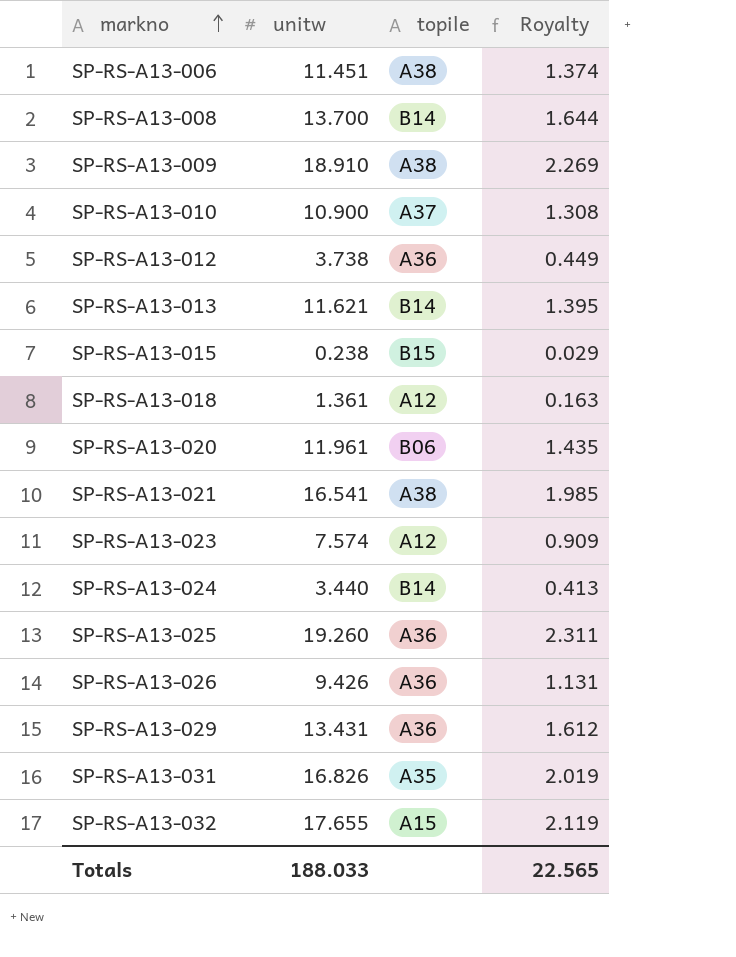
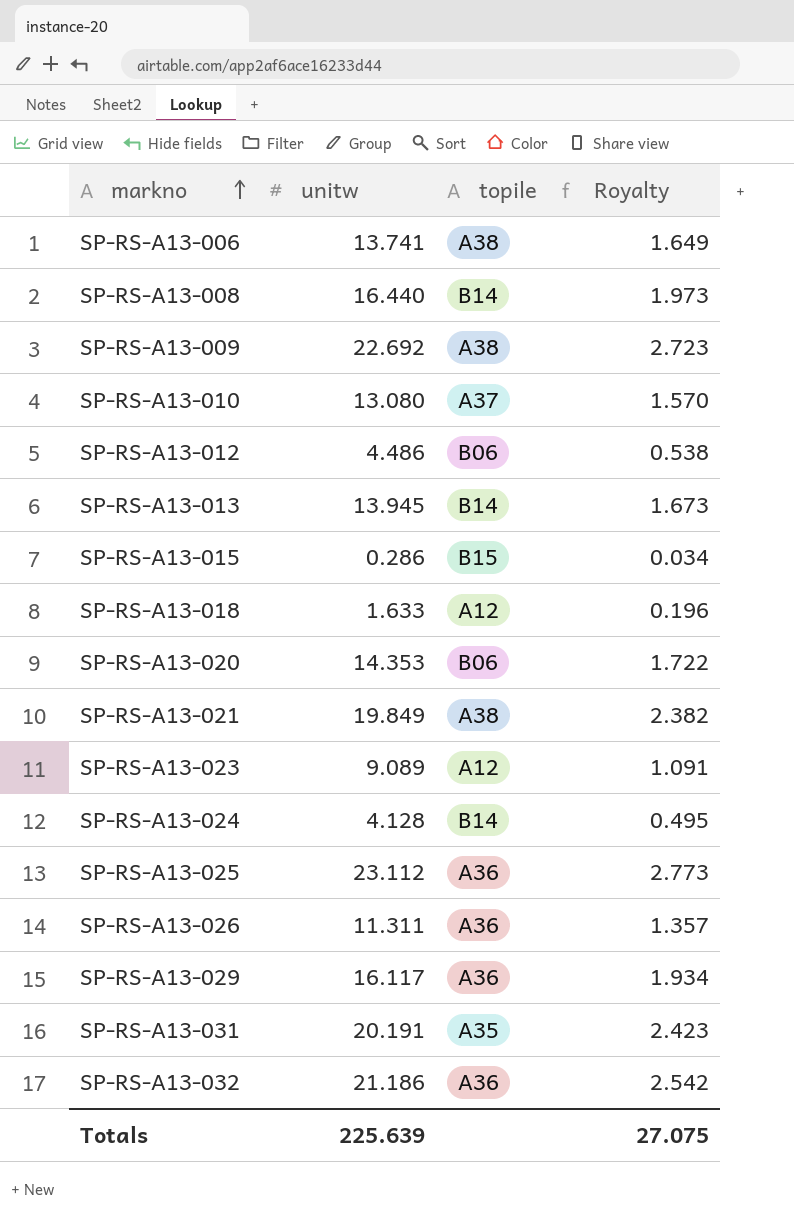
SP-RS-A13-006 | unitw: 11.451 -> 13.741
SP-RS-A13-006 | Royalty: 1.374 -> 1.649
SP-RS-A13-008 | unitw: 13.700 -> 16.440
SP-RS-A13-008 | Royalty: 1.644 -> 1.973
SP-RS-A13-009 | unitw: 18.910 -> 22.692
SP-RS-A13-009 | Royalty: 2.269 -> 2.723
SP-RS-A13-010 | unitw: 10.900 -> 13.080
SP-RS-A13-010 | Royalty: 1.308 -> 1.570
SP-RS-A13-012 | unitw: 3.738 -> 4.486
SP-RS-A13-012 | topile: A36 -> B06
SP-RS-A13-012 | Royalty: 0.449 -> 0.538
SP-RS-A13-013 | unitw: 11.621 -> 13.945
SP-RS-A13-013 | Royalty: 1.395 -> 1.673
SP-RS-A13-015 | unitw: 0.238 -> 0.286
SP-RS-A13-015 | Royalty: 0.029 -> 0.034
SP-RS-A13-018 | unitw: 1.361 -> 1.633
SP-RS-A13-018 | Royalty: 0.163 -> 0.196
SP-RS-A13-020 | unitw: 11.961 -> 14.353
SP-RS-A13-020 | Royalty: 1.435 -> 1.722
SP-RS-A13-021 | unitw: 16.541 -> 19.849
SP-RS-A13-021 | Royalty: 1.985 -> 2.382
SP-RS-A13-023 | unitw: 7.574 -> 9.089
SP-RS-A13-023 | Royalty: 0.909 -> 1.091
SP-RS-A13-024 | unitw: 3.440 -> 4.128
SP-RS-A13-024 | Royalty: 0.413 -> 0.495
SP-RS-A13-025 | unitw: 19.260 -> 23.112
SP-RS-A13-025 | Royalty: 2.311 -> 2.773
SP-RS-A13-026 | unitw: 9.426 -> 11.311
SP-RS-A13-026 | Royalty: 1.131 -> 1.357
SP-RS-A13-029 | unitw: 13.431 -> 16.117
SP-RS-A13-029 | Royalty: 1.612 -> 1.934
SP-RS-A13-031 | unitw: 16.826 -> 20.191
SP-RS-A13-031 | Royalty: 2.019 -> 2.423
SP-RS-A13-032 | unitw: 17.655 -> 21.186
SP-RS-A13-032 | topile: A15 -> A36
SP-RS-A13-032 | Royalty: 2.119 -> 2.542
Totals | unitw: 188.033 -> 225.639
Totals | Royalty: 22.565 -> 27.075

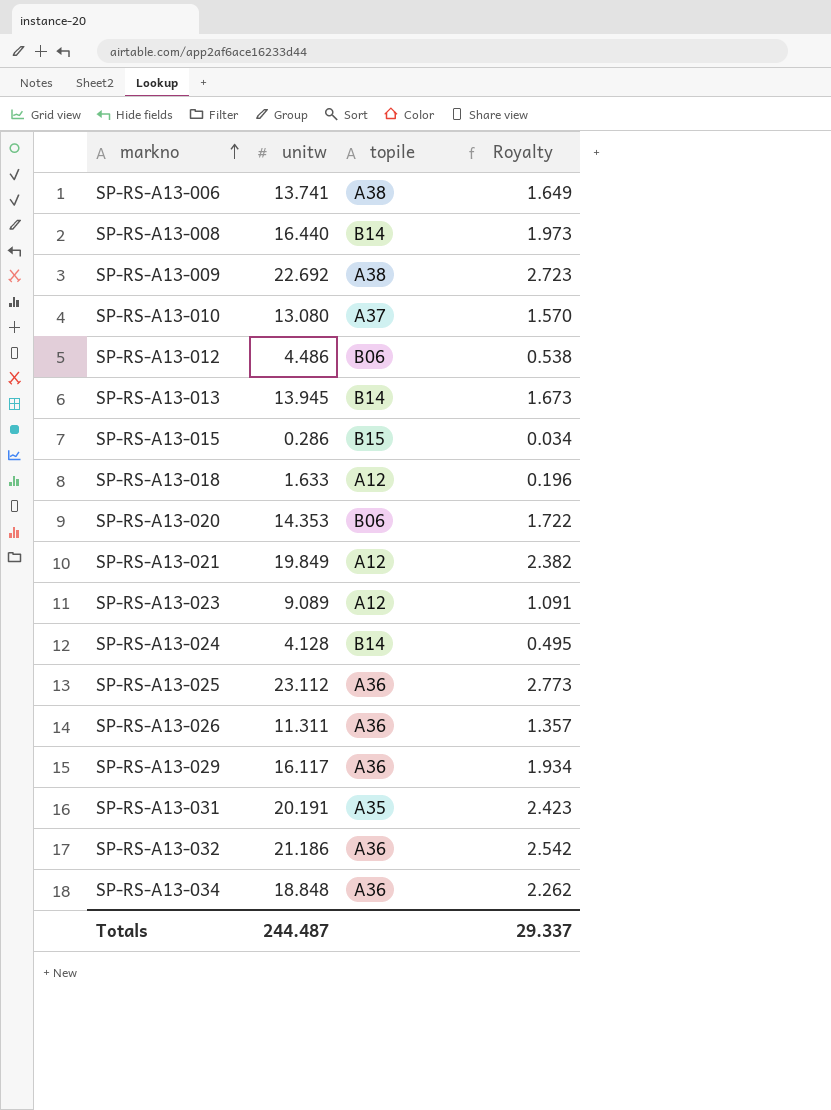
SP-RS-A13-021 | topile: A38 -> A12
row SP-RS-A13-034: none -> 18.848 | A36 | 2.262
Totals | unitw: 225.639 -> 244.487
Totals | Royalty: 27.075 -> 29.337

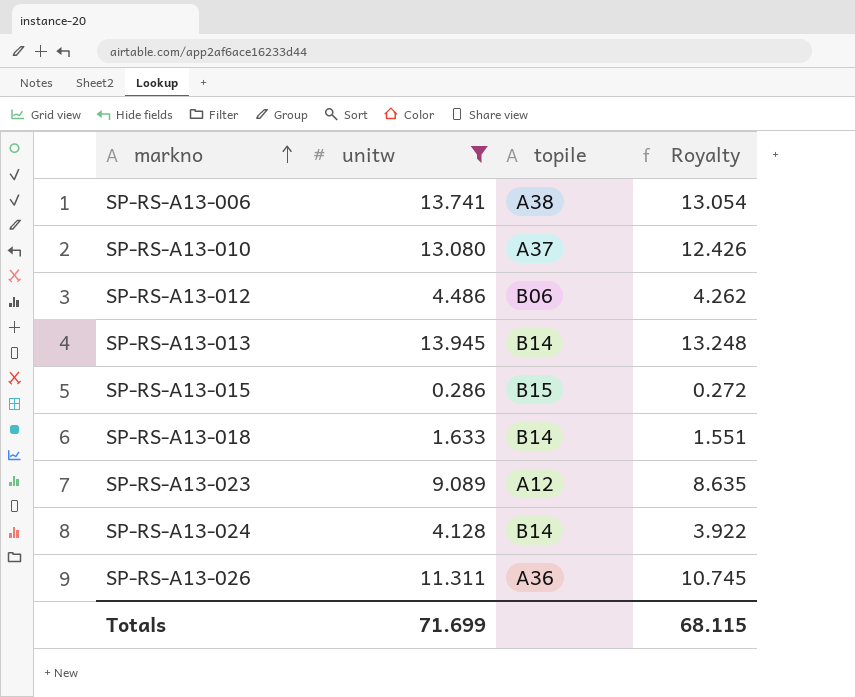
filter: none -> unitw <= 13.945
column Royalty | formula: [unitw] * 0.12 -> [unitw] * 0.95
SP-RS-A13-018 | topile: A12 -> B14
Totals | unitw: 244.487 -> 71.699
Totals | Royalty: 29.337 -> 68.115

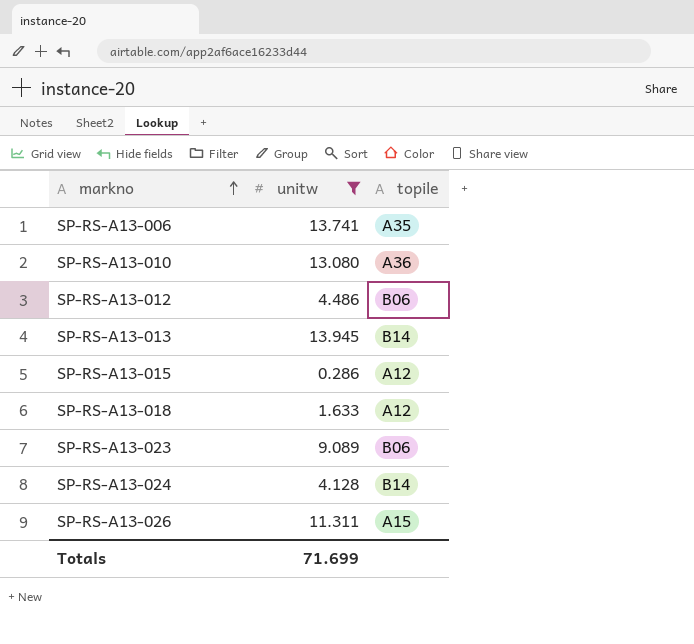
column Royalty | formula: [unitw] * 0.95 -> none
SP-RS-A13-006 | topile: A38 -> A35
SP-RS-A13-010 | topile: A37 -> A36
SP-RS-A13-015 | topile: B15 -> A12
SP-RS-A13-018 | topile: B14 -> A12
SP-RS-A13-023 | topile: A12 -> B06
SP-RS-A13-026 | topile: A36 -> A15

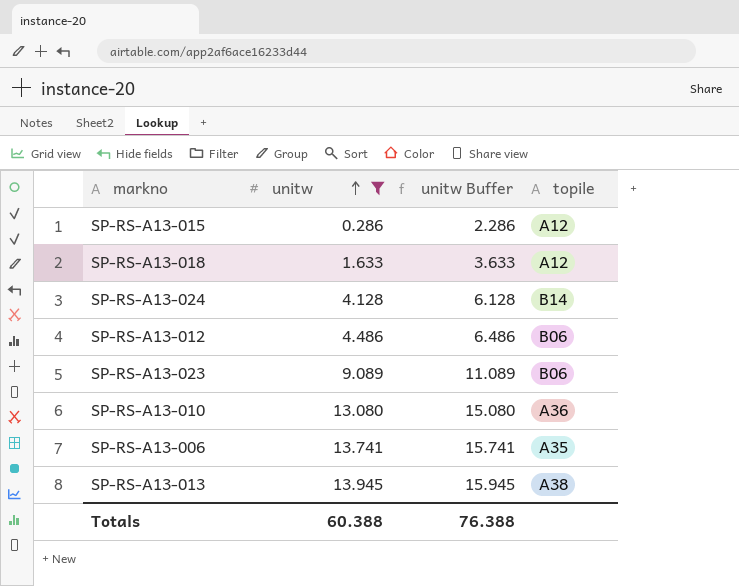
row order: markno ascending -> unitw ascending
column unitw Buffer | formula: none -> [unitw] + 2
row SP-RS-A13-026: 11.311 | A15 -> none
SP-RS-A13-013 | topile: B14 -> A38
Totals | unitw: 71.699 -> 60.388

